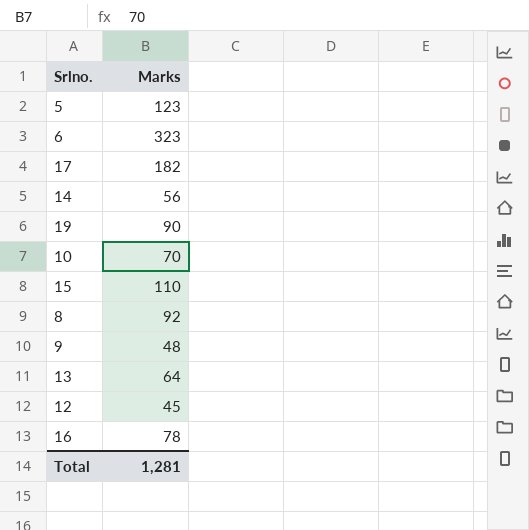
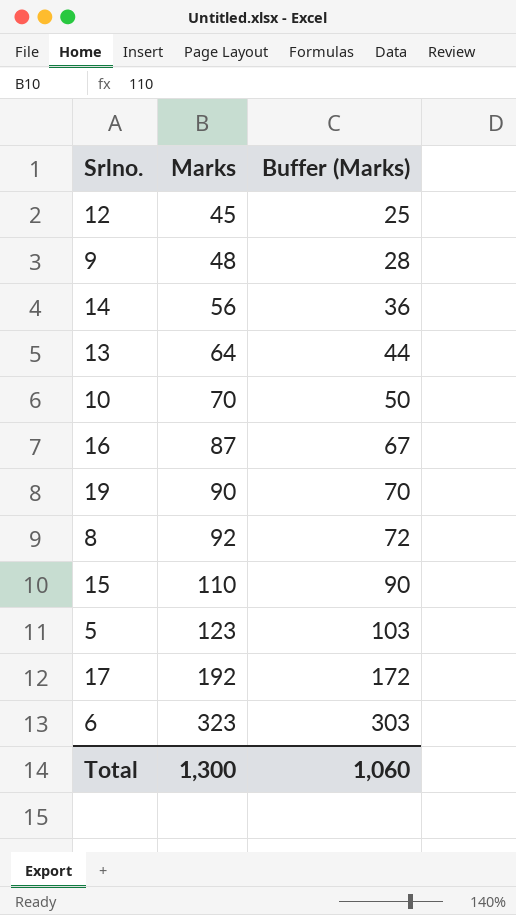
row order: none -> Marks ascending
column Buffer (Marks) | formula: none -> [Marks] - 20
16 | Marks: 78 -> 87
17 | Marks: 182 -> 192
Total | Marks: 1,281 -> 1,300

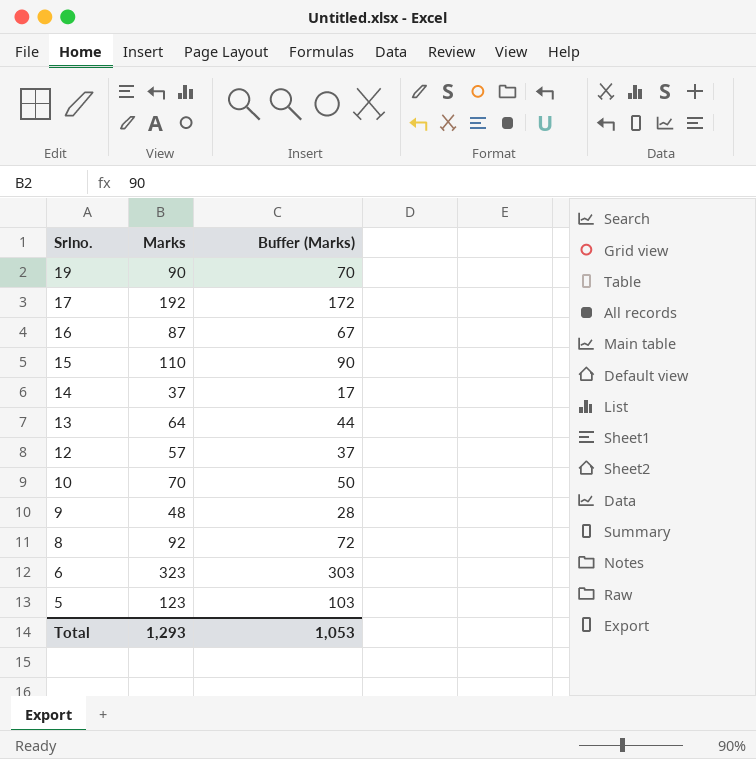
row order: Marks ascending -> Srlno. descending
14 | Marks: 56 -> 37
14 | Buffer (Marks): 36 -> 17
12 | Marks: 45 -> 57
12 | Buffer (Marks): 25 -> 37
Total | Marks: 1,300 -> 1,293
Total | Buffer (Marks): 1,060 -> 1,053

